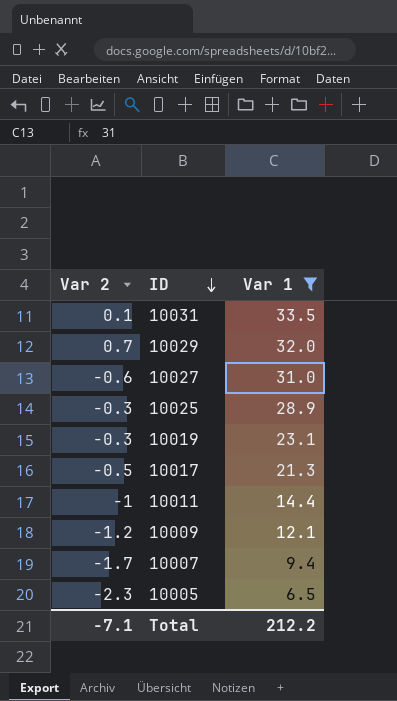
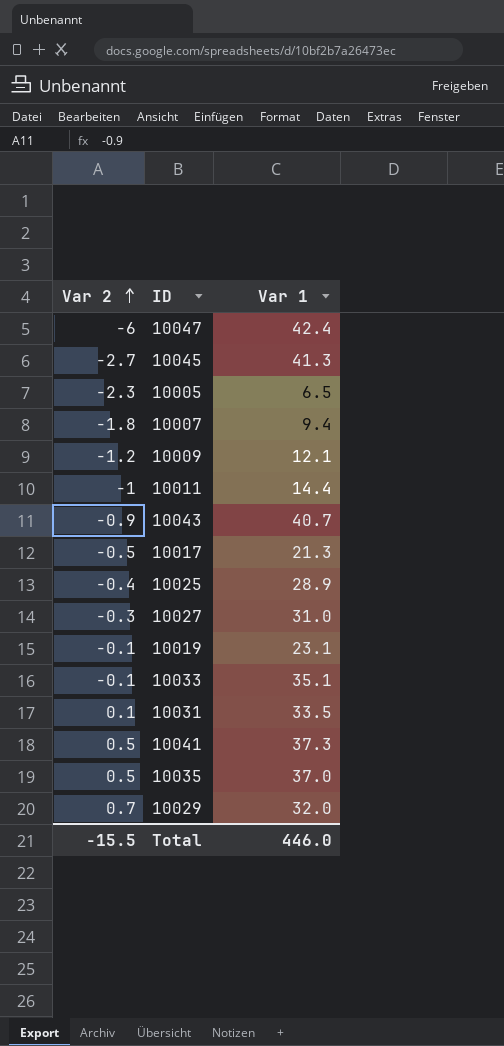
filter: Var 1 <= 33.5 -> none
row order: ID descending -> Var 2 ascending
10007 | Var 2: -1.7 -> -1.8
10025 | Var 2: -0.3 -> -0.4
10027 | Var 2: -0.6 -> -0.3
10019 | Var 2: -0.3 -> -0.1
Total | Var 2: -7.1 -> -15.5
Total | Var 1: 212.2 -> 446.0

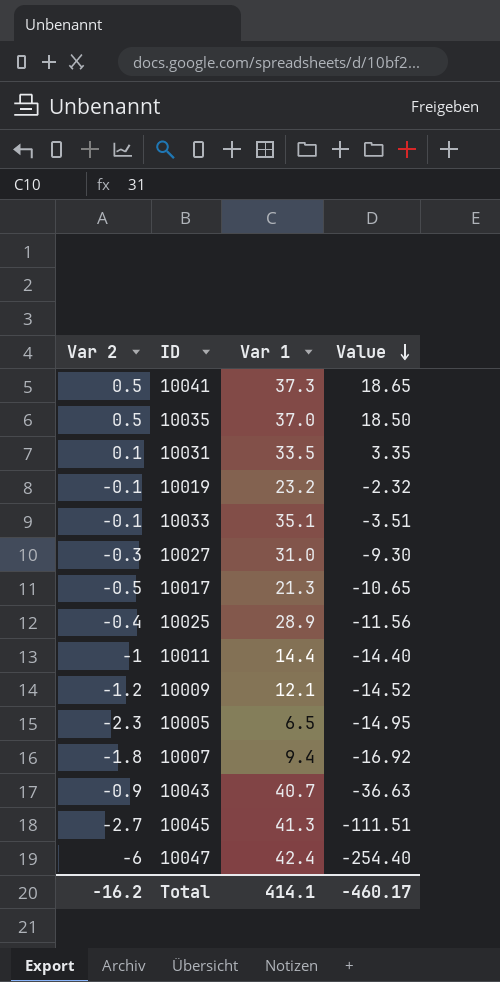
row order: Var 2 ascending -> Value descending
column Value | formula: none -> [Var 2] * [Var 1]
row 10029: 0.7 | 32.0 -> none
10019 | Var 1: 23.1 -> 23.2
Total | Var 2: -15.5 -> -16.2
Total | Var 1: 446.0 -> 414.1

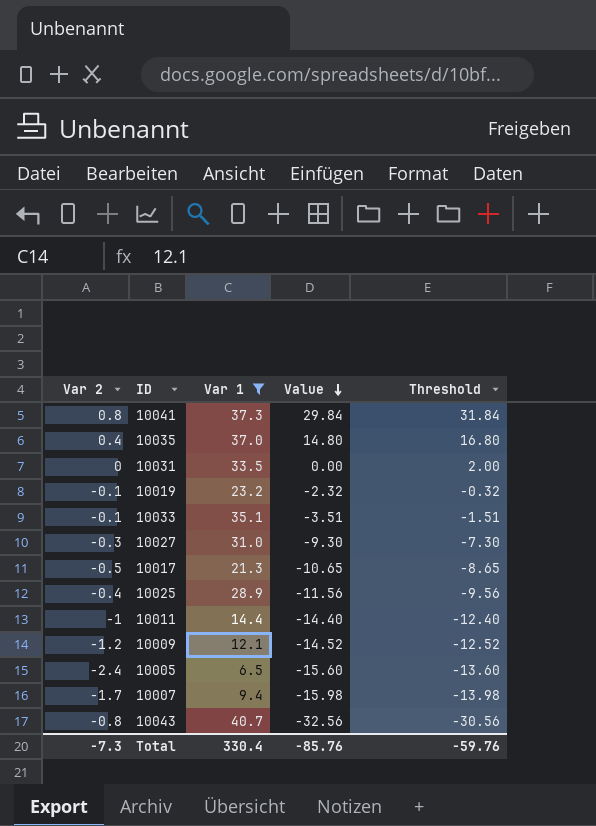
filter: none -> Var 1 <= 40.7
column Threshold | formula: none -> [Value] + 2
10041 | Var 2: 0.5 -> 0.8
10041 | Value: 18.65 -> 29.84
10035 | Var 2: 0.5 -> 0.4
10035 | Value: 18.50 -> 14.80
10031 | Var 2: 0.1 -> 0
10031 | Value: 3.35 -> 0.00
10005 | Var 2: -2.3 -> -2.4
10005 | Value: -14.95 -> -15.60
10007 | Var 2: -1.8 -> -1.7
10007 | Value: -16.92 -> -15.98
10043 | Var 2: -0.9 -> -0.8
10043 | Value: -36.63 -> -32.56
Total | Var 2: -16.2 -> -7.3
Total | Var 1: 414.1 -> 330.4
Total | Value: -460.17 -> -85.76

